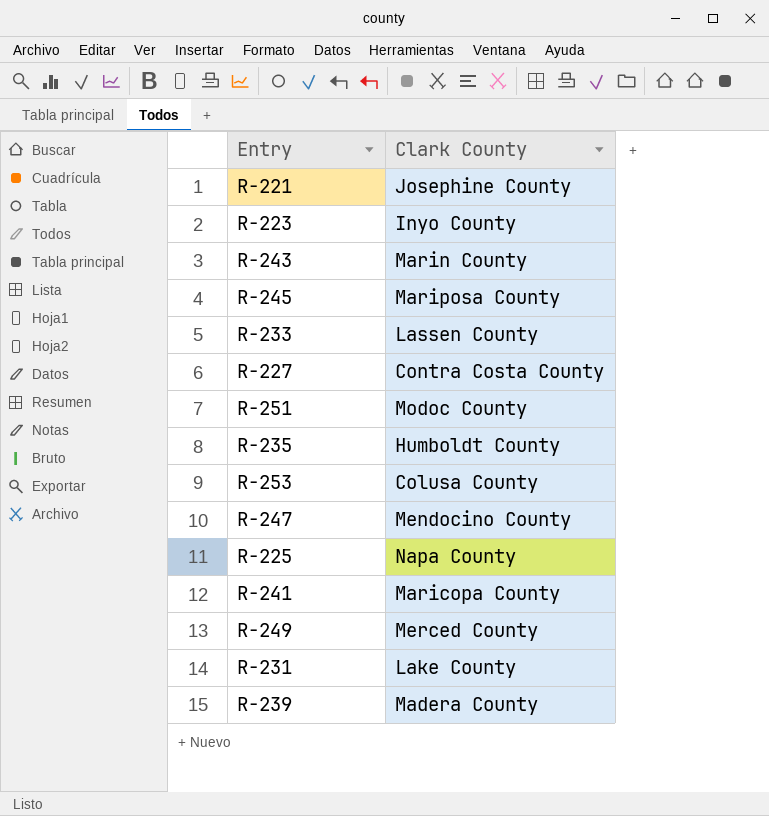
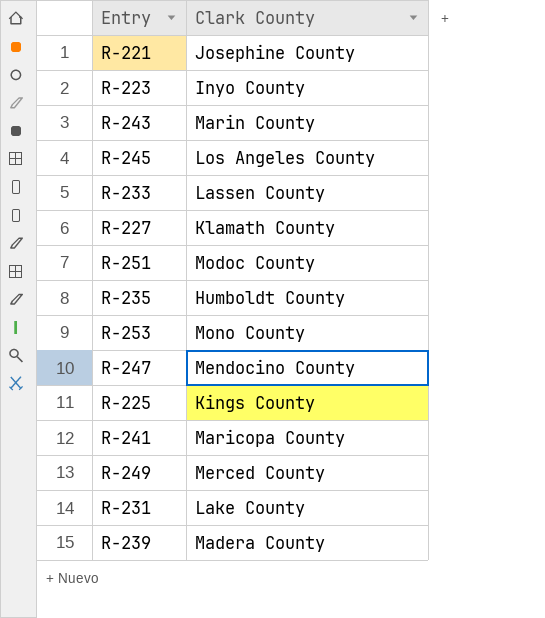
R-245 | Clark County: Mariposa County -> Los Angeles County
R-227 | Clark County: Contra Costa County -> Klamath County
R-253 | Clark County: Colusa County -> Mono County
R-225 | Clark County: Napa County -> Kings County

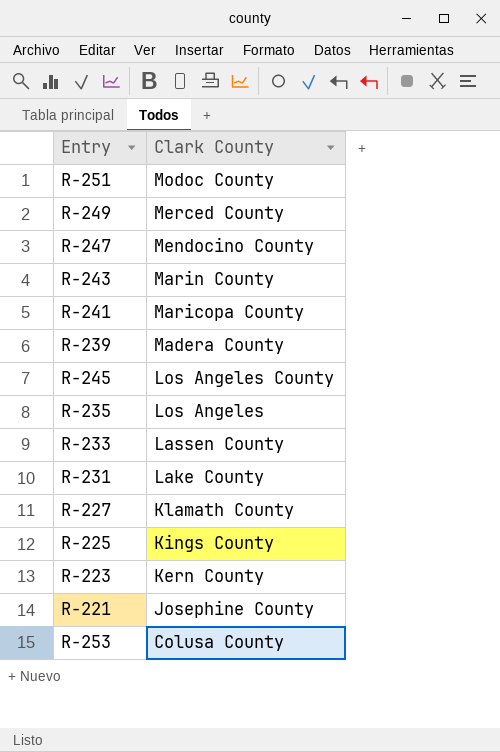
row order: none -> Clark County descending
R-235 | Clark County: Humboldt County -> Los Angeles
R-223 | Clark County: Inyo County -> Kern County
R-253 | Clark County: Mono County -> Colusa County

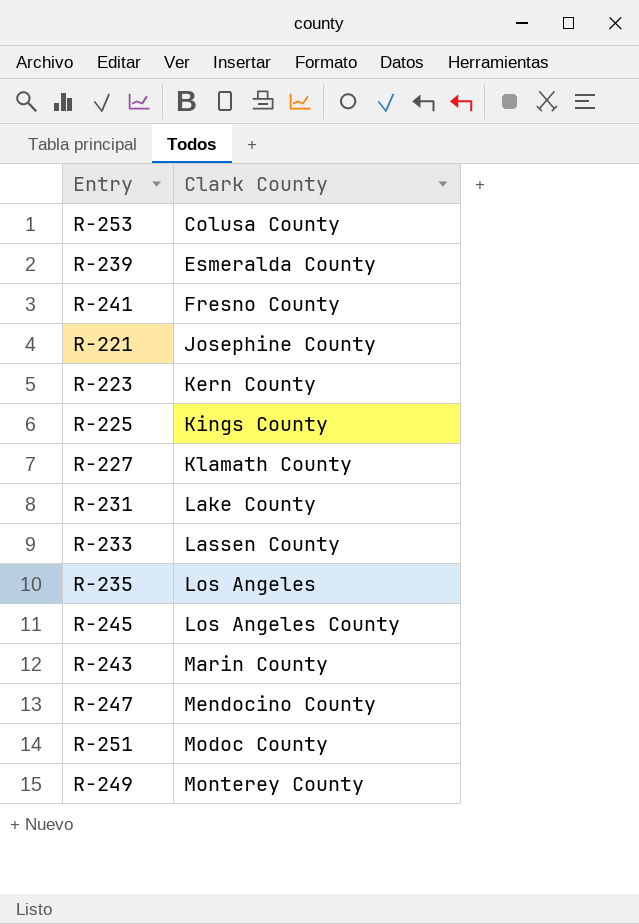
row order: Clark County descending -> Clark County ascending
R-239 | Clark County: Madera County -> Esmeralda County
R-241 | Clark County: Maricopa County -> Fresno County
R-249 | Clark County: Merced County -> Monterey County

